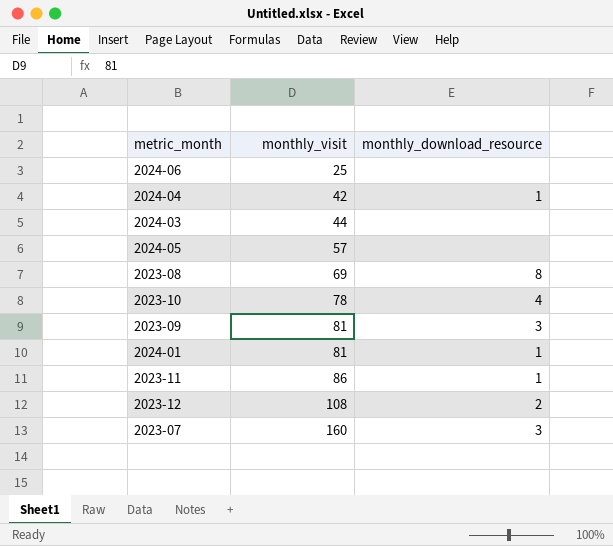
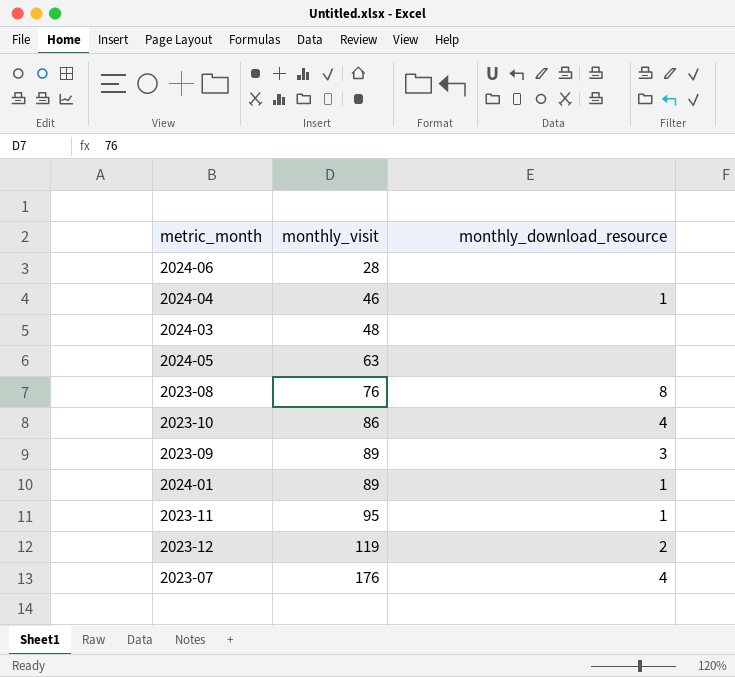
2024-06 | monthly_visit: 25 -> 28
2024-04 | monthly_visit: 42 -> 46
2024-03 | monthly_visit: 44 -> 48
2024-05 | monthly_visit: 57 -> 63
2023-08 | monthly_visit: 69 -> 76
2023-10 | monthly_visit: 78 -> 86
2023-09 | monthly_visit: 81 -> 89
2024-01 | monthly_visit: 81 -> 89
2023-11 | monthly_visit: 86 -> 95
2023-12 | monthly_visit: 108 -> 119
2023-07 | monthly_visit: 160 -> 176
2023-07 | monthly_download_resource: 3 -> 4

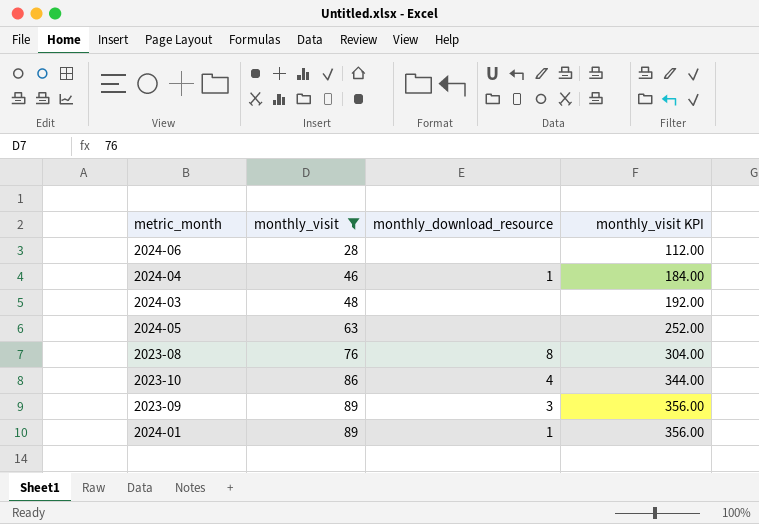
filter: none -> monthly_visit <= 89
column monthly_visit KPI | formula: none -> [monthly_visit] * 4

